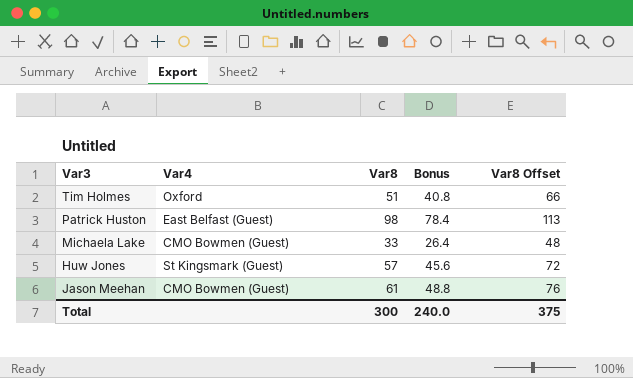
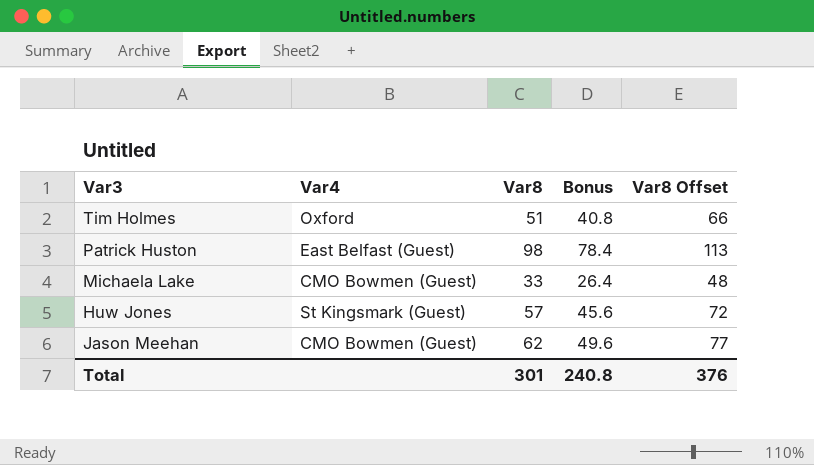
Jason Meehan | Var8: 61 -> 62
Jason Meehan | Bonus: 48.8 -> 49.6
Jason Meehan | Var8 Offset: 76 -> 77
Total | Var8: 300 -> 301
Total | Bonus: 240.0 -> 240.8
Total | Var8 Offset: 375 -> 376

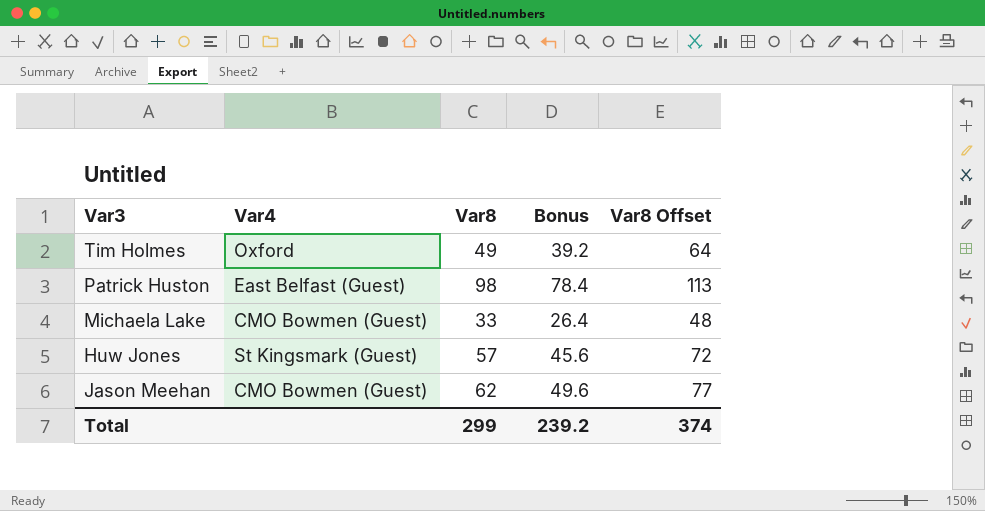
Tim Holmes | Var8: 51 -> 49
Tim Holmes | Bonus: 40.8 -> 39.2
Tim Holmes | Var8 Offset: 66 -> 64
Total | Var8: 301 -> 299
Total | Bonus: 240.8 -> 239.2
Total | Var8 Offset: 376 -> 374

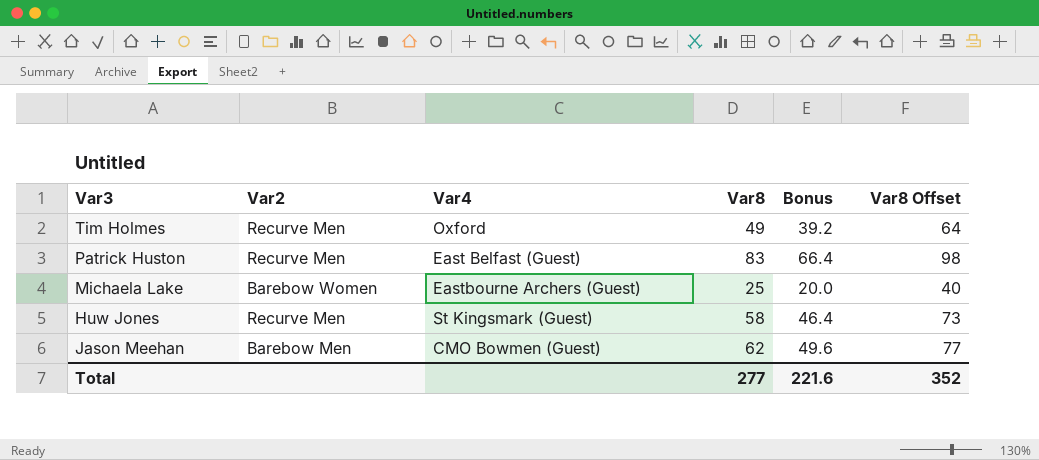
column Var2 | position: none -> 2
Patrick Huston | Var8: 98 -> 83
Patrick Huston | Bonus: 78.4 -> 66.4
Patrick Huston | Var8 Offset: 113 -> 98
Michaela Lake | Var4: CMO Bowmen (Guest) -> Eastbourne Archers (Guest)
Michaela Lake | Var8: 33 -> 25
Michaela Lake | Bonus: 26.4 -> 20.0
Michaela Lake | Var8 Offset: 48 -> 40
Huw Jones | Var8: 57 -> 58
Huw Jones | Bonus: 45.6 -> 46.4
Huw Jones | Var8 Offset: 72 -> 73
Total | Var8: 299 -> 277
Total | Bonus: 239.2 -> 221.6
Total | Var8 Offset: 374 -> 352

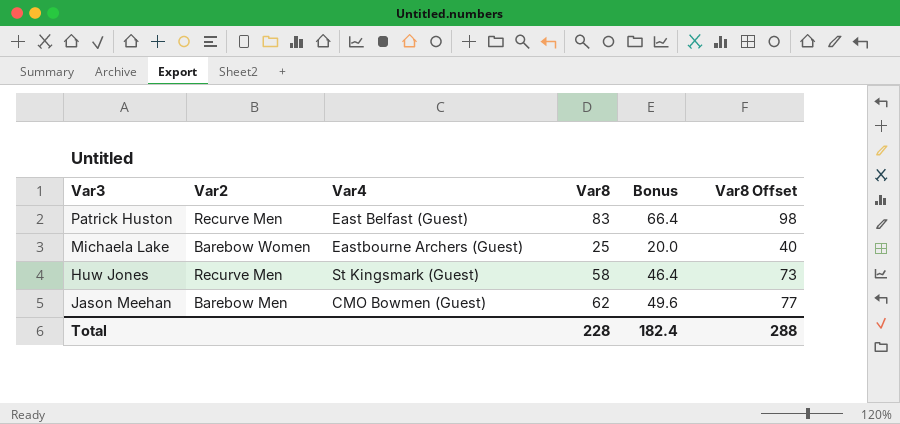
row Tim Holmes: Recurve Men | Oxford | 49 | 39.2 | 64 -> none
Total | Var8: 277 -> 228
Total | Bonus: 221.6 -> 182.4
Total | Var8 Offset: 352 -> 288

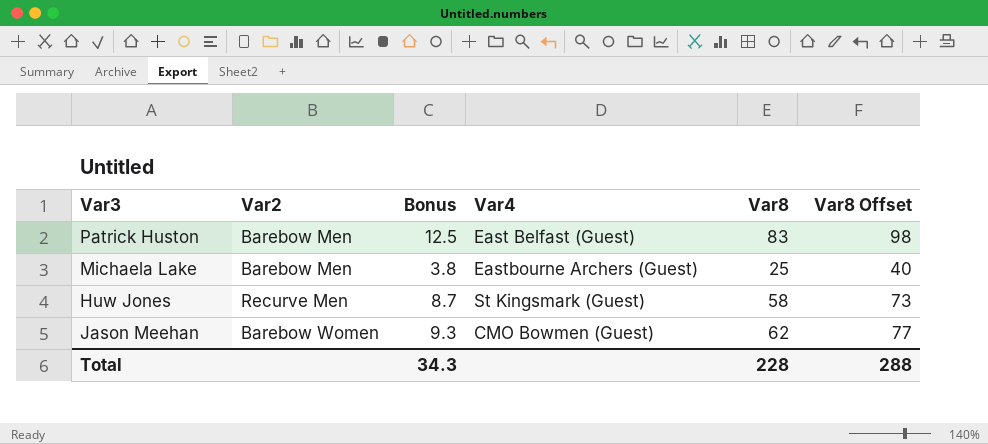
column Bonus | formula: [Var8] * 0.8 -> [Var8] * 0.15
column Bonus | position: 5 -> 3
Patrick Huston | Var2: Recurve Men -> Barebow Men
Michaela Lake | Var2: Barebow Women -> Barebow Men
Jason Meehan | Var2: Barebow Men -> Barebow Women
Total | Bonus: 182.4 -> 34.3

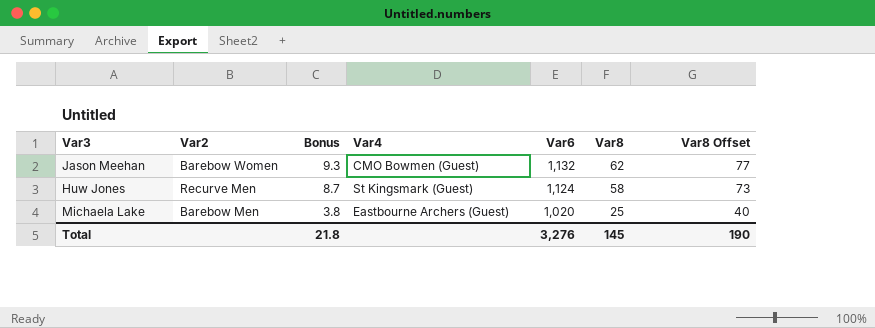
row order: none -> Bonus descending
column Var6 | position: none -> 5
row Patrick Huston: Barebow Men | 12.5 | East Belfast (Guest) | 83 | 98 -> none
Total | Bonus: 34.3 -> 21.8
Total | Var8: 228 -> 145
Total | Var8 Offset: 288 -> 190

